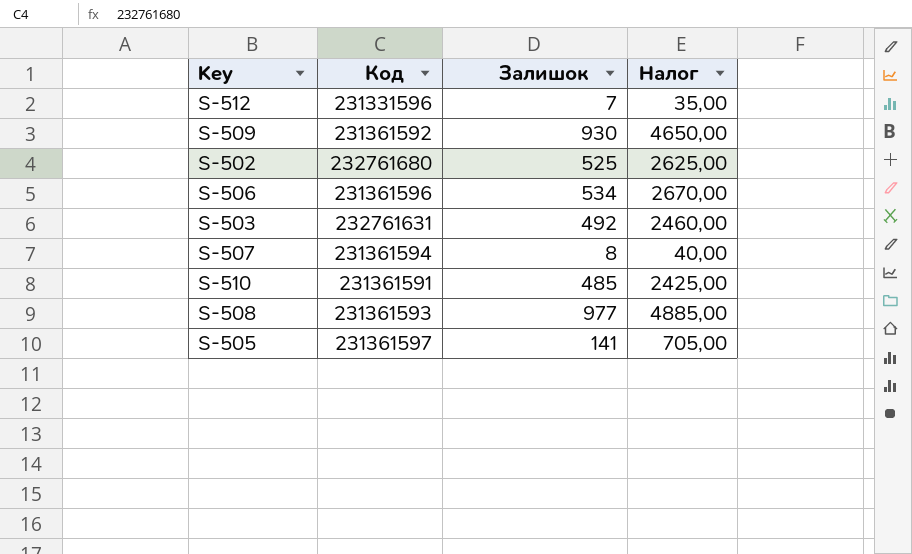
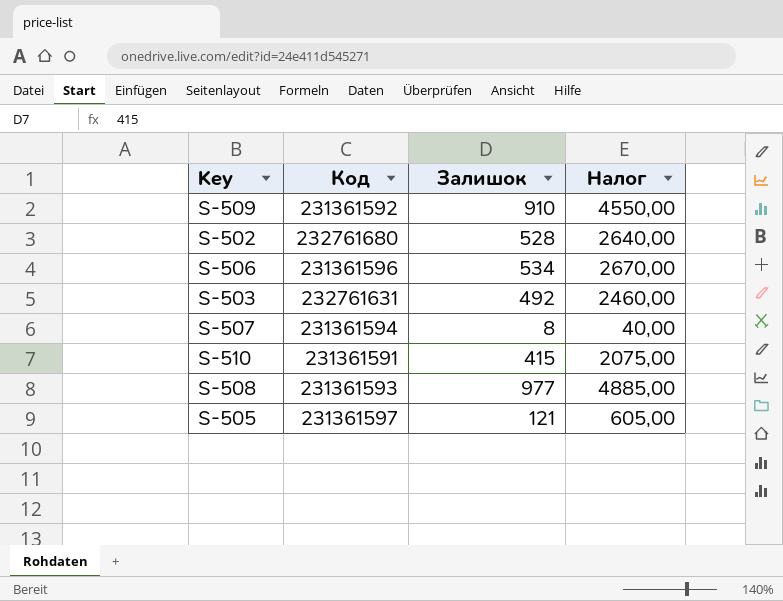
row S-512: 231331596 | 7 | 35,00 -> none
S-509 | Залишок: 930 -> 910
S-509 | Налог: 4650,00 -> 4550,00
S-502 | Залишок: 525 -> 528
S-502 | Налог: 2625,00 -> 2640,00
S-510 | Залишок: 485 -> 415
S-510 | Налог: 2425,00 -> 2075,00
S-505 | Залишок: 141 -> 121
S-505 | Налог: 705,00 -> 605,00

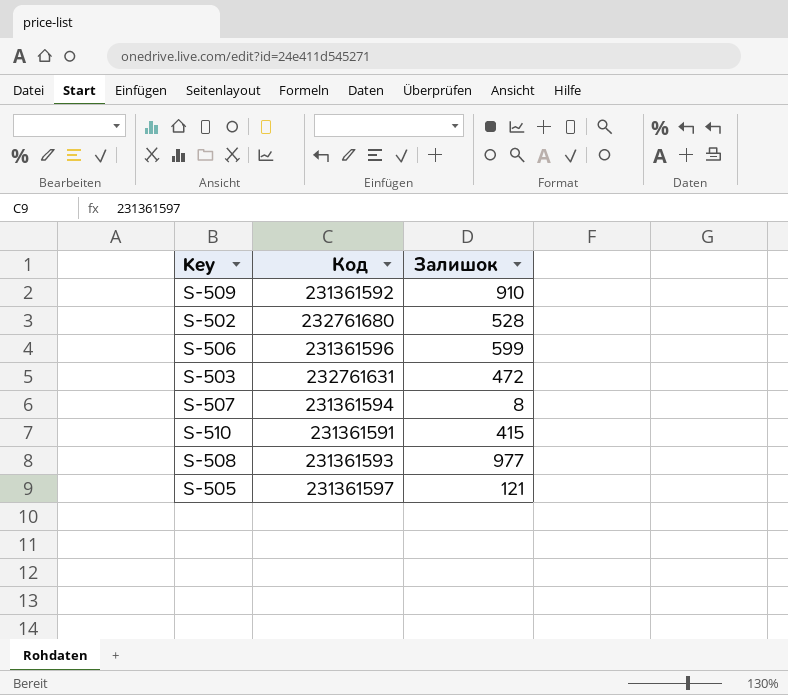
column Налог | formula: [Залишок] * 5 -> none
S-506 | Залишок: 534 -> 599
S-503 | Залишок: 492 -> 472

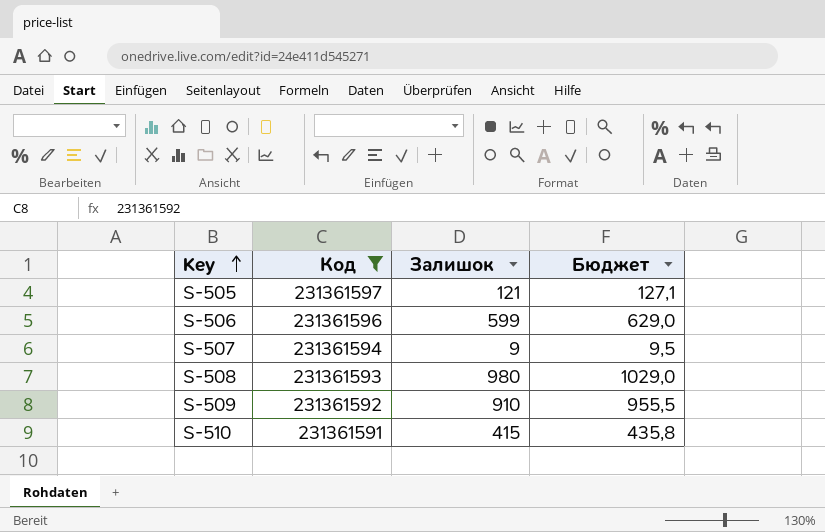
filter: none -> Код <= 231361597
row order: none -> Key ascending
column Бюджет | formula: none -> [Залишок] * 1,05
S-507 | Залишок: 8 -> 9
S-508 | Залишок: 977 -> 980

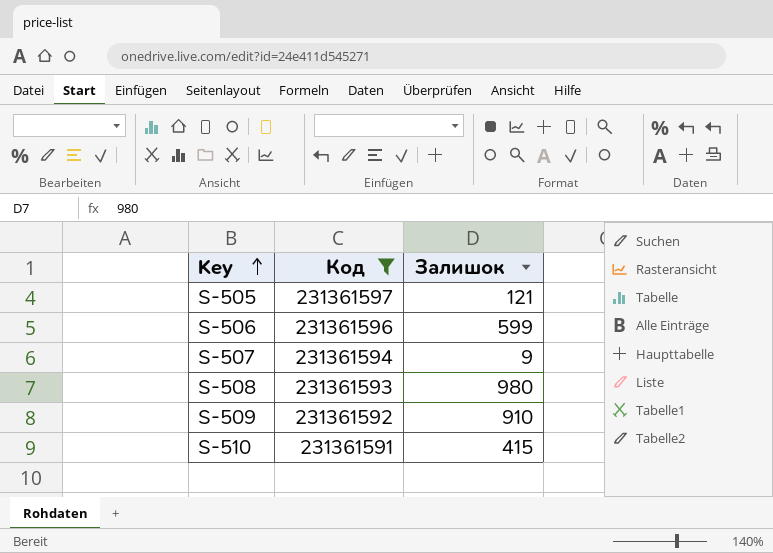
column Бюджет | formula: [Залишок] * 1,05 -> none

